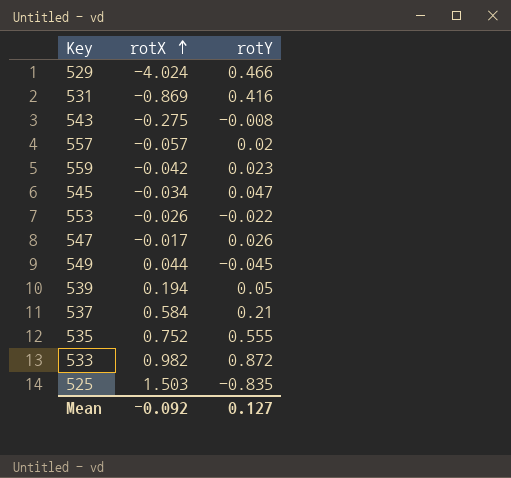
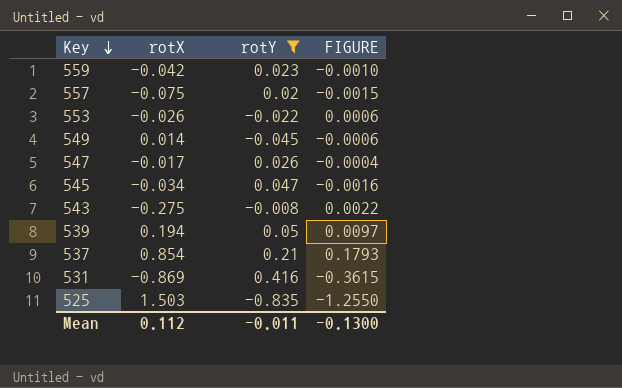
filter: none -> rotY <= 0.416
row order: rotX ascending -> Key descending
column FIGURE | formula: none -> [rotX] * [rotY]
557 | rotX: -0.057 -> -0.075
549 | rotX: 0.044 -> 0.014
537 | rotX: 0.584 -> 0.854
Mean | rotX: -0.092 -> 0.112
Mean | rotY: 0.127 -> -0.011

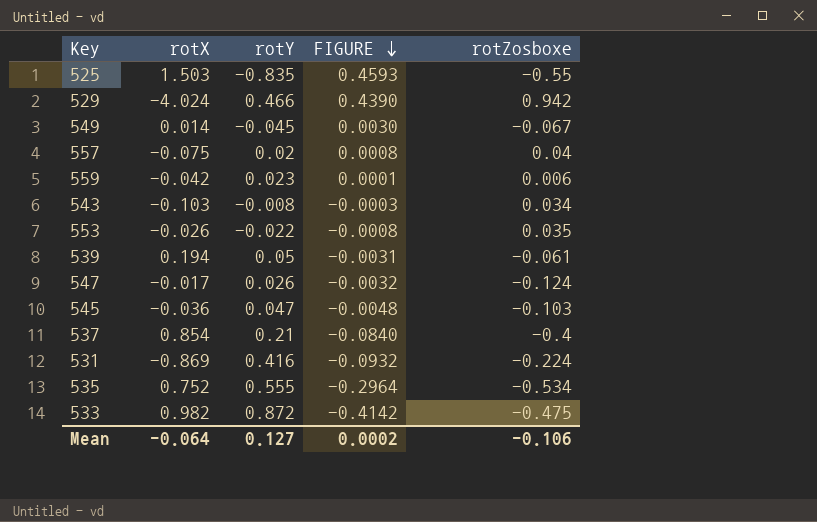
filter: rotY <= 0.416 -> none
row order: Key descending -> FIGURE descending
column FIGURE | formula: [rotX] * [rotY] -> [rotY] * [rotZosboxe]
column rotZosboxe | position: none -> 5
543 | rotX: -0.275 -> -0.103
545 | rotX: -0.034 -> -0.036
Mean | rotX: 0.112 -> -0.064
Mean | rotY: -0.011 -> 0.127
Mean | FIGURE: -0.1300 -> 0.0002

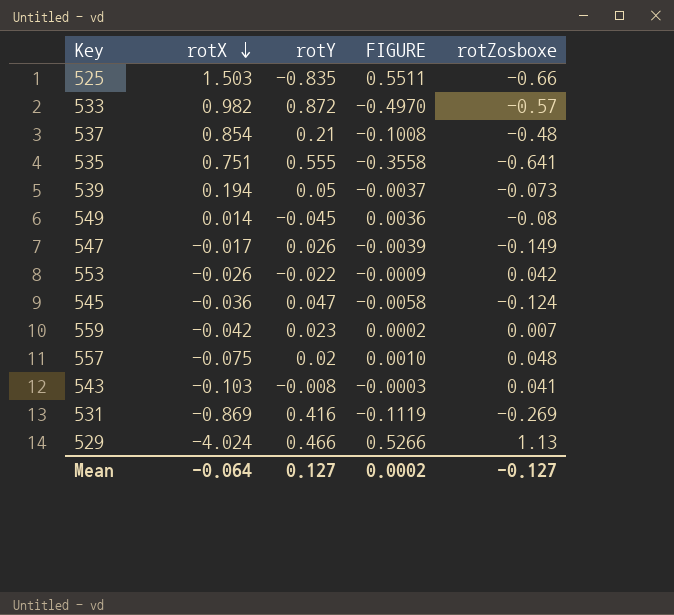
row order: FIGURE descending -> rotX descending
525 | FIGURE: 0.4593 -> 0.5511
525 | rotZosboxe: -0.55 -> -0.66
533 | FIGURE: -0.4142 -> -0.4970
533 | rotZosboxe: -0.475 -> -0.57
537 | FIGURE: -0.0840 -> -0.1008
537 | rotZosboxe: -0.4 -> -0.48
535 | rotX: 0.752 -> 0.751
535 | FIGURE: -0.2964 -> -0.3558
535 | rotZosboxe: -0.534 -> -0.641
539 | FIGURE: -0.0031 -> -0.0037
539 | rotZosboxe: -0.061 -> -0.073
549 | FIGURE: 0.0030 -> 0.0036
549 | rotZosboxe: -0.067 -> -0.08
547 | FIGURE: -0.0032 -> -0.0039
547 | rotZosboxe: -0.124 -> -0.149
553 | FIGURE: -0.0008 -> -0.0009
553 | rotZosboxe: 0.035 -> 0.042
545 | FIGURE: -0.0048 -> -0.0058
545 | rotZosboxe: -0.103 -> -0.124
559 | FIGURE: 0.0001 -> 0.0002
559 | rotZosboxe: 0.006 -> 0.007
557 | FIGURE: 0.0008 -> 0.0010
557 | rotZosboxe: 0.04 -> 0.048
543 | rotZosboxe: 0.034 -> 0.041
531 | FIGURE: -0.0932 -> -0.1119
531 | rotZosboxe: -0.224 -> -0.269
529 | FIGURE: 0.4390 -> 0.5266
529 | rotZosboxe: 0.942 -> 1.13
Mean | rotZosboxe: -0.106 -> -0.127

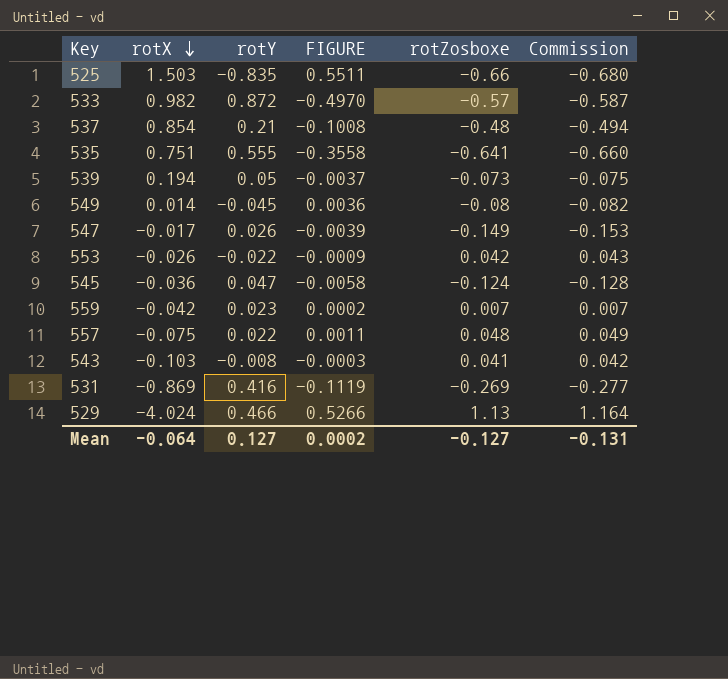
column Commission | formula: none -> [rotZosboxe] * 1.03
557 | rotY: 0.02 -> 0.022
557 | FIGURE: 0.0010 -> 0.0011

